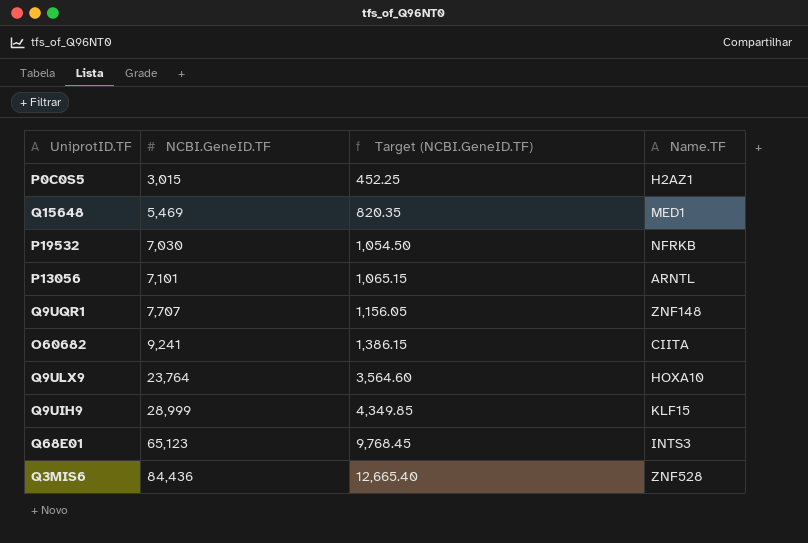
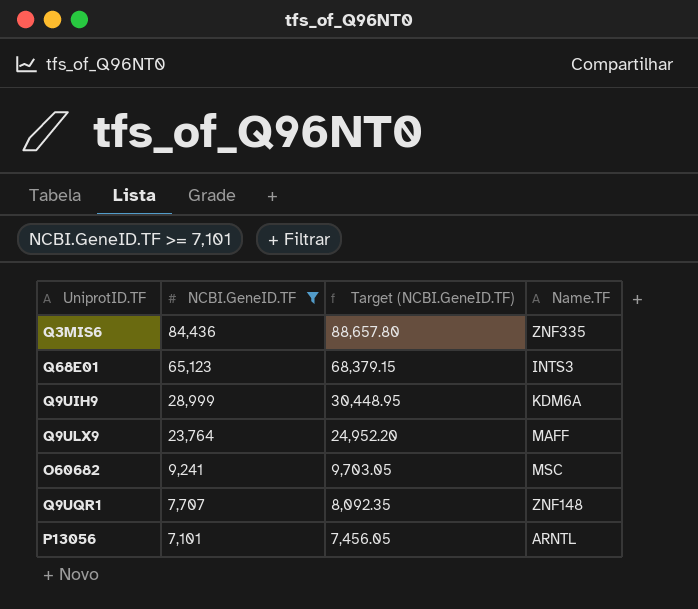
filter: none -> NCBI.GeneID.TF >= 7,101
row order: NCBI.GeneID.TF ascending -> NCBI.GeneID.TF descending
column Target (NCBI.GeneID.TF) | formula: [NCBI.GeneID.TF] * 0.15 -> [NCBI.GeneID.TF] * 1.05
Q3MIS6 | Name.TF: ZNF528 -> ZNF335
Q9UIH9 | Name.TF: KLF15 -> KDM6A
Q9ULX9 | Name.TF: HOXA10 -> MAFF
O60682 | Name.TF: CIITA -> MSC

